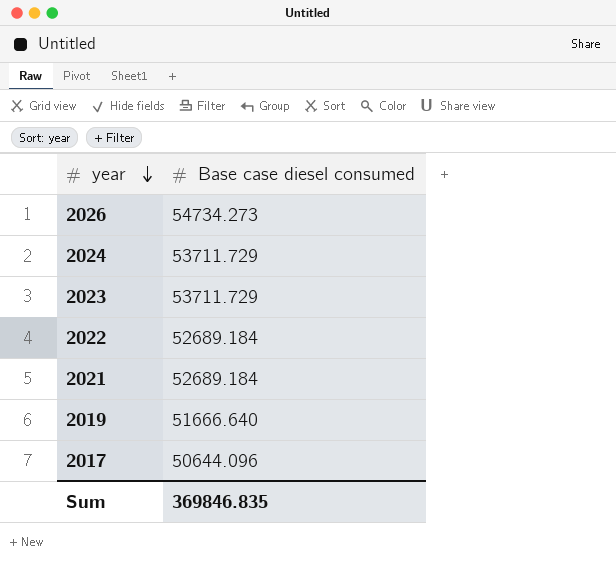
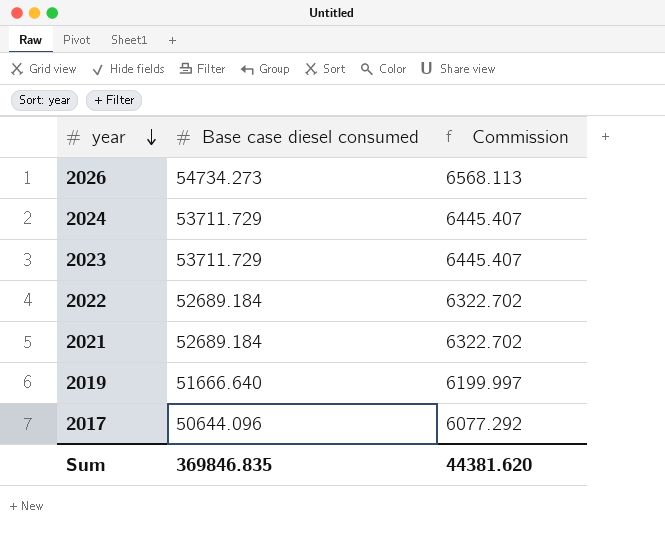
column Commission | formula: none -> [Base case diesel consumed] * 0.12

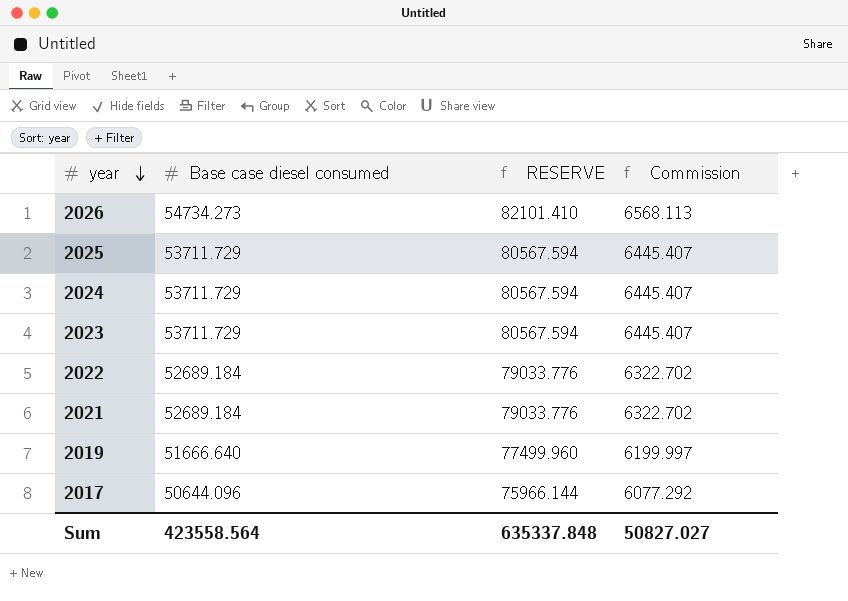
column RESERVE | formula: none -> [Base case diesel consumed] * 1.5
row 2025: none -> 53711.729 | 80567.594 | 6445.407
Sum | Base case diesel consumed: 369846.835 -> 423558.564
Sum | Commission: 44381.620 -> 50827.027

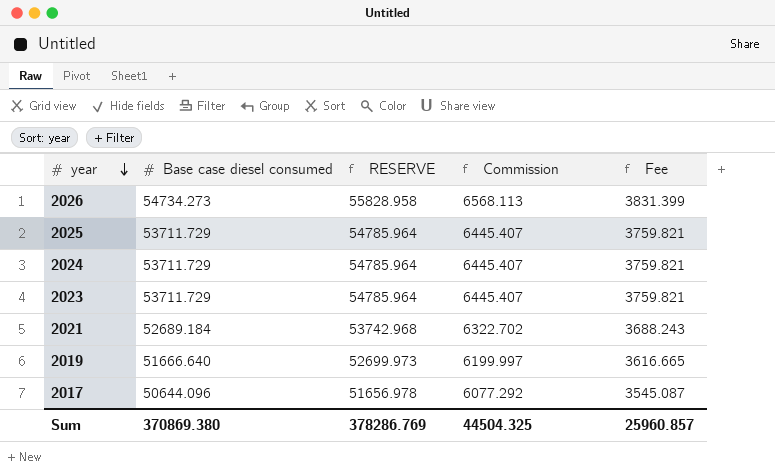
column RESERVE | formula: [Base case diesel consumed] * 1.5 -> [Base case diesel consumed] * 1.02
column Fee | formula: none -> [Base case diesel consumed] * 0.07
row 2022: 52689.184 | 79033.776 | 6322.702 -> none
Sum | Base case diesel consumed: 423558.564 -> 370869.380
Sum | RESERVE: 635337.848 -> 378286.769
Sum | Commission: 50827.027 -> 44504.325

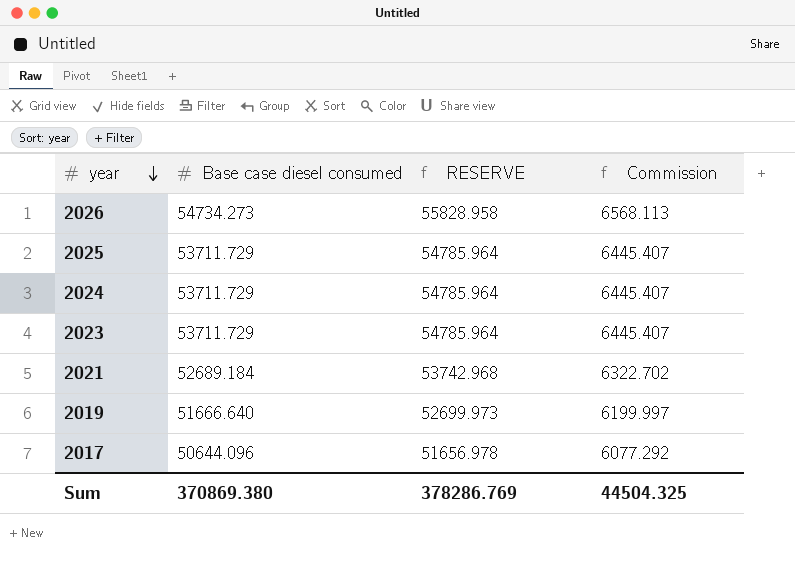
column Fee | formula: [Base case diesel consumed] * 0.07 -> none

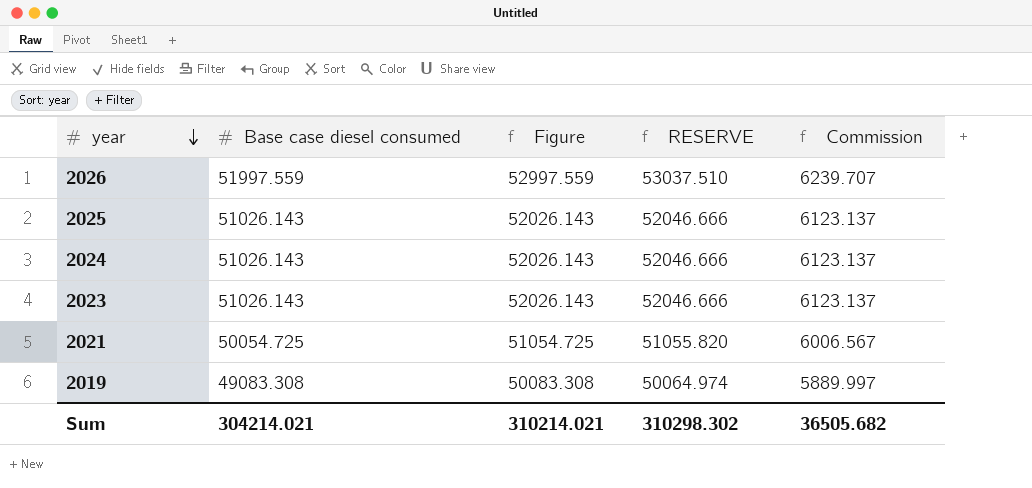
column Figure | formula: none -> [Base case diesel consumed] + 1000
row 2017: 50644.096 | 51656.978 | 6077.292 -> none
2026 | Base case diesel consumed: 54734.273 -> 51997.559
2026 | RESERVE: 55828.958 -> 53037.510
2026 | Commission: 6568.113 -> 6239.707
2025 | Base case diesel consumed: 53711.729 -> 51026.143
2025 | RESERVE: 54785.964 -> 52046.666
2025 | Commission: 6445.407 -> 6123.137
2024 | Base case diesel consumed: 53711.729 -> 51026.143
2024 | RESERVE: 54785.964 -> 52046.666
2024 | Commission: 6445.407 -> 6123.137
2023 | Base case diesel consumed: 53711.729 -> 51026.143
2023 | RESERVE: 54785.964 -> 52046.666
2023 | Commission: 6445.407 -> 6123.137
2021 | Base case diesel consumed: 52689.184 -> 50054.725
2021 | RESERVE: 53742.968 -> 51055.820
2021 | Commission: 6322.702 -> 6006.567
2019 | Base case diesel consumed: 51666.640 -> 49083.308
2019 | RESERVE: 52699.973 -> 50064.974
2019 | Commission: 6199.997 -> 5889.997
Sum | Base case diesel consumed: 370869.380 -> 304214.021
Sum | RESERVE: 378286.769 -> 310298.302
Sum | Commission: 44504.325 -> 36505.682

